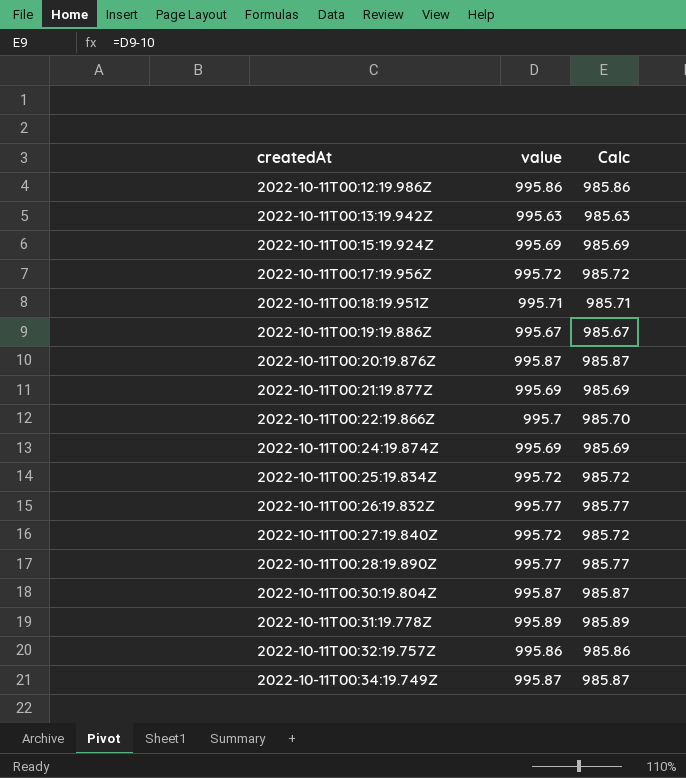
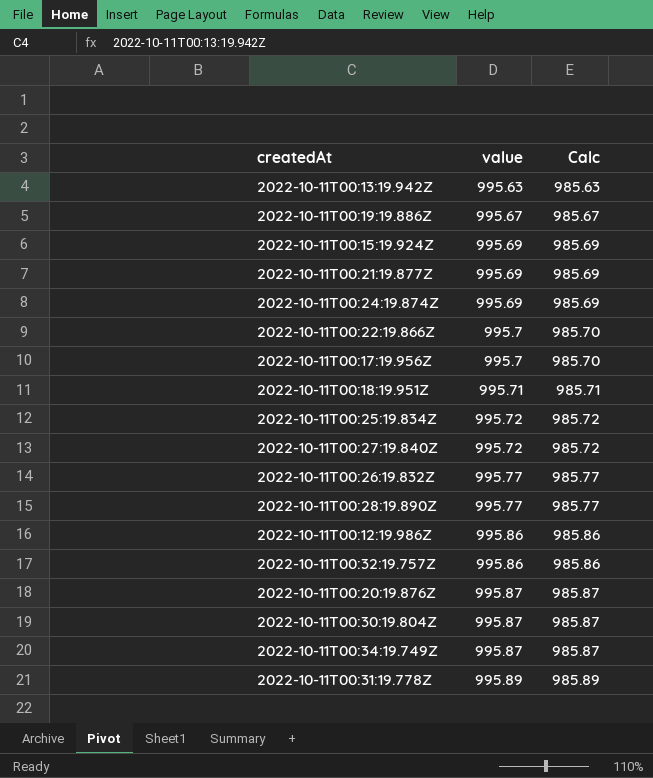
row order: createdAt ascending -> value ascending
2022-10-11T00:17:19.956Z | value: 995.72 -> 995.7
2022-10-11T00:17:19.956Z | Calc: 985.72 -> 985.70

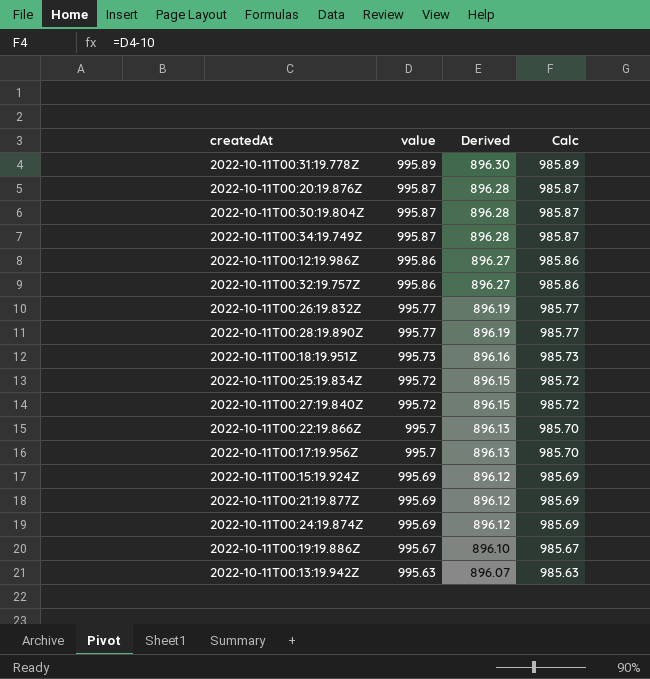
row order: value ascending -> value descending
column Derived | formula: none -> [value] * 0.9
2022-10-11T00:18:19.951Z | value: 995.71 -> 995.73
2022-10-11T00:18:19.951Z | Calc: 985.71 -> 985.73

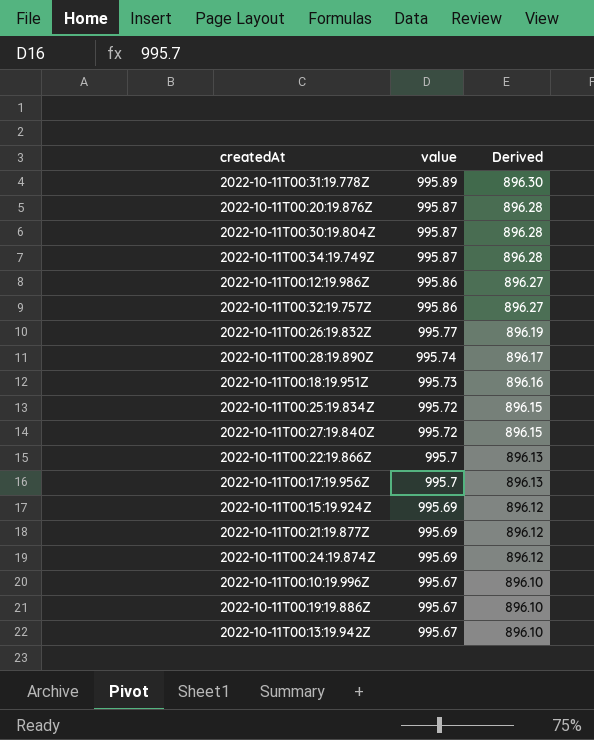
column Calc | formula: [value] - 10 -> none
2022-10-11T00:28:19.890Z | value: 995.77 -> 995.74
2022-10-11T00:28:19.890Z | Derived: 896.19 -> 896.17
row 2022-10-11T00:10:19.996Z: none -> 995.67 | 896.10
2022-10-11T00:13:19.942Z | value: 995.63 -> 995.67
2022-10-11T00:13:19.942Z | Derived: 896.07 -> 896.10

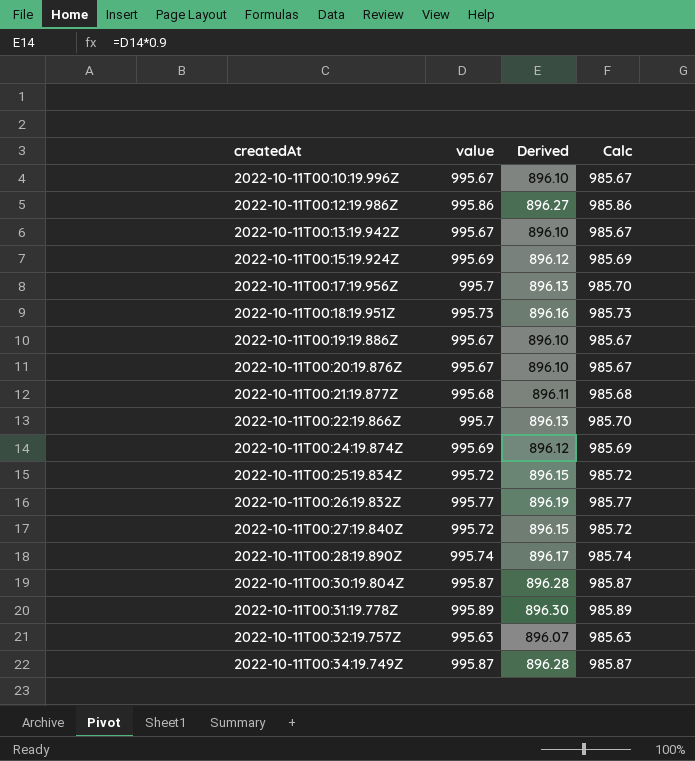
row order: value descending -> createdAt ascending
column Calc | formula: none -> [value] - 10
2022-10-11T00:20:19.876Z | value: 995.87 -> 995.67
2022-10-11T00:20:19.876Z | Derived: 896.28 -> 896.10
2022-10-11T00:21:19.877Z | value: 995.69 -> 995.68
2022-10-11T00:21:19.877Z | Derived: 896.12 -> 896.11
2022-10-11T00:32:19.757Z | value: 995.86 -> 995.63
2022-10-11T00:32:19.757Z | Derived: 896.27 -> 896.07

